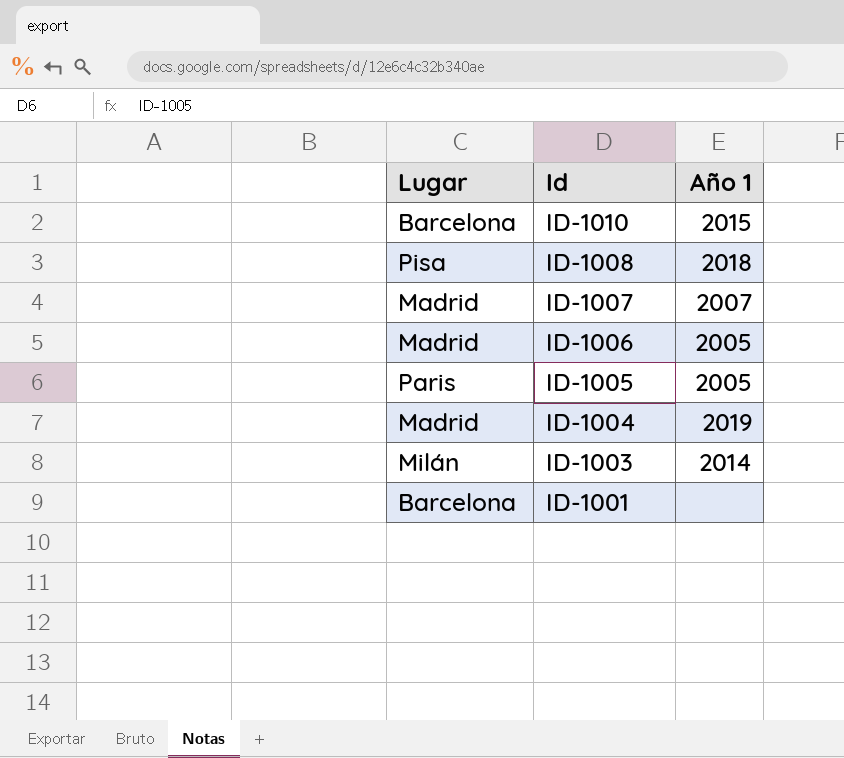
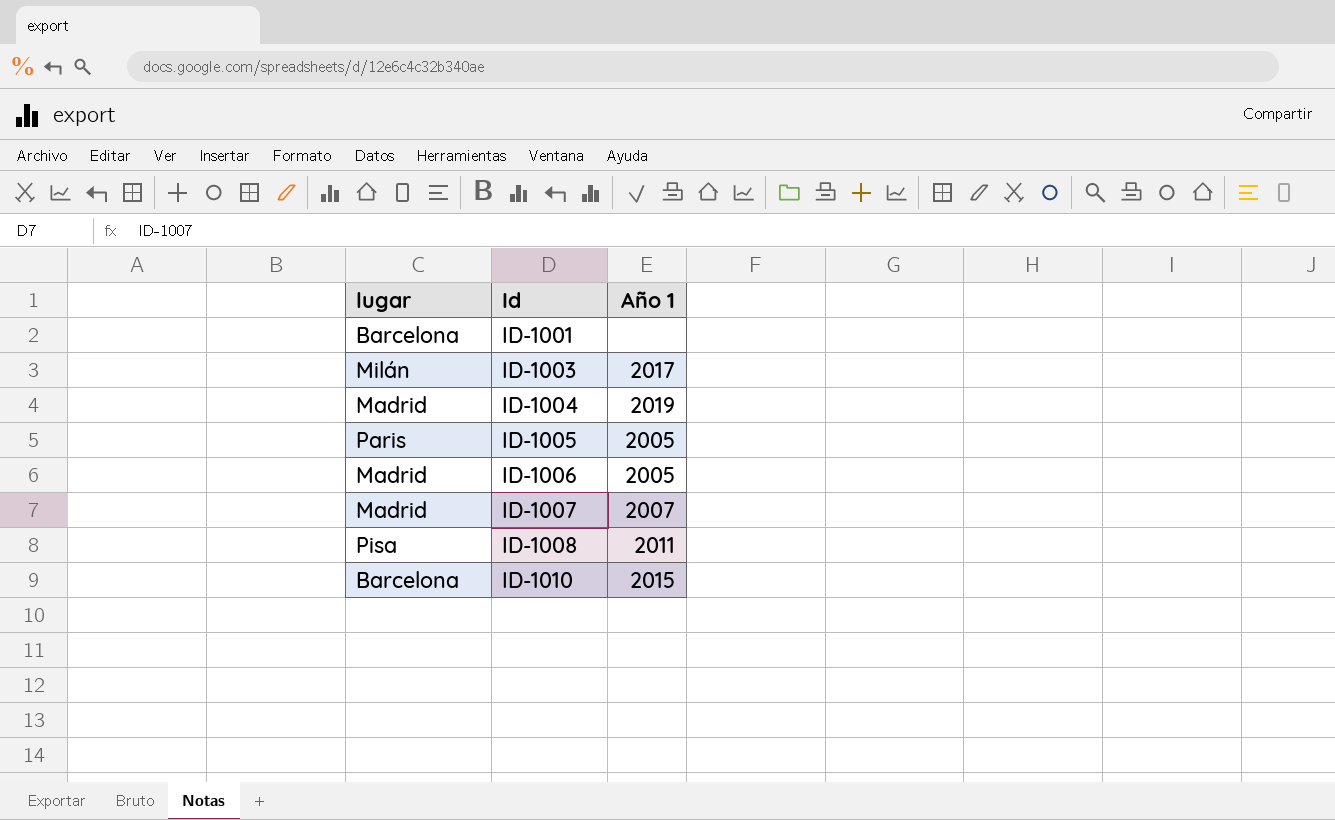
row order: Id descending -> Id ascending
column name: Lugar -> lugar
ID-1003 | Año 1: 2014 -> 2017
ID-1008 | Año 1: 2018 -> 2011

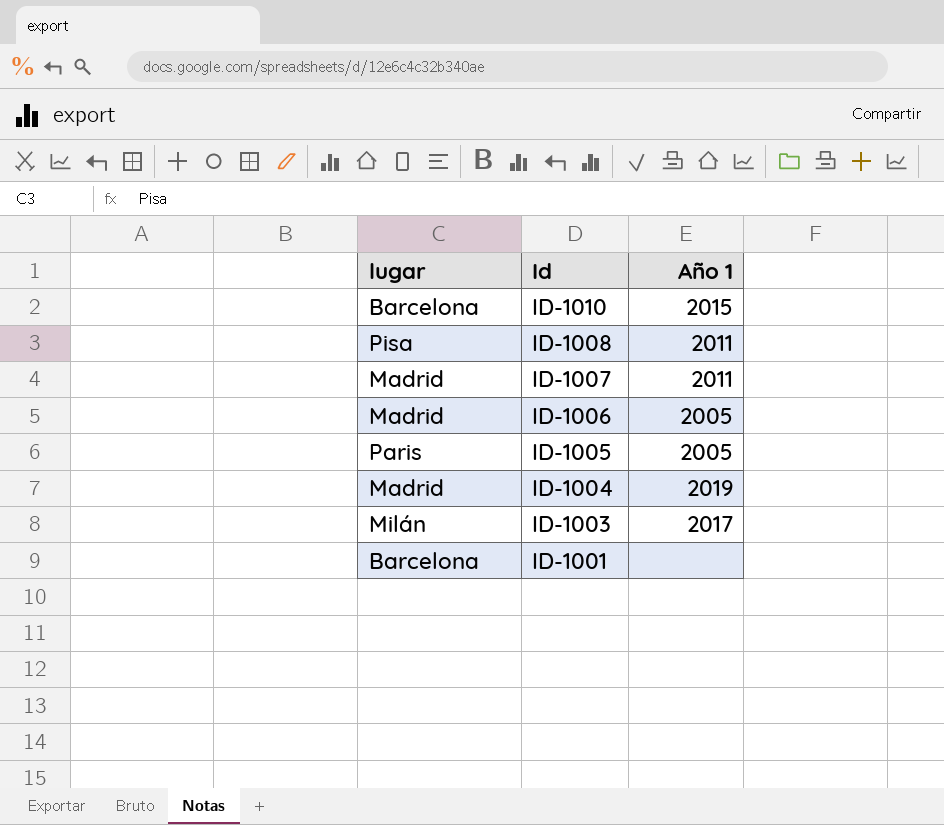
row order: Id ascending -> Id descending
ID-1007 | Año 1: 2007 -> 2011

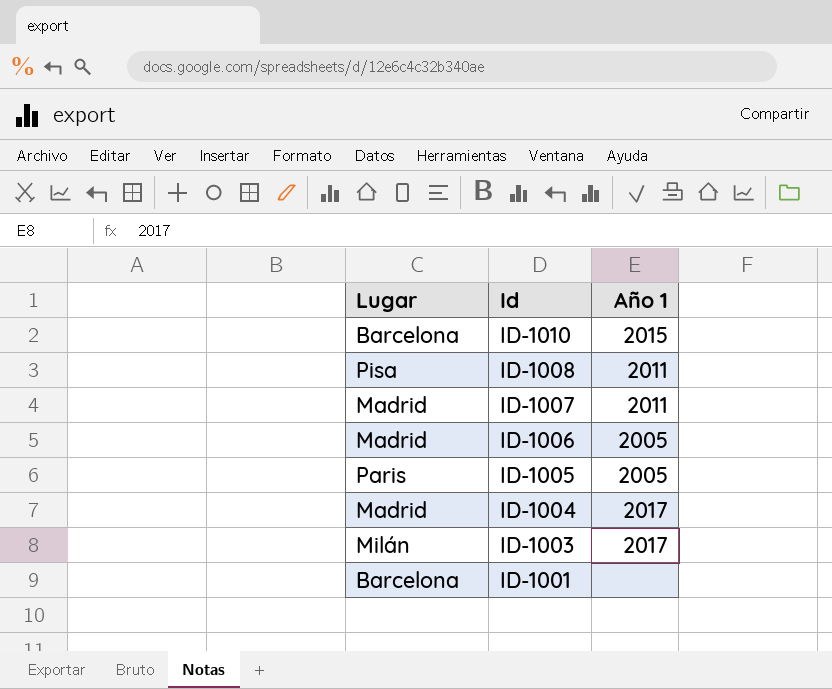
column name: lugar -> Lugar
ID-1004 | Año 1: 2019 -> 2017

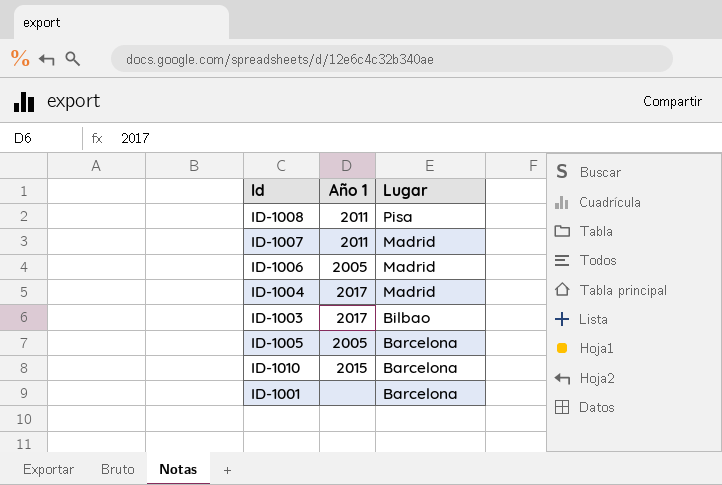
row order: Id descending -> Lugar descending
column Lugar | position: 1 -> 3
ID-1003 | Lugar: Milán -> Bilbao
ID-1005 | Lugar: Paris -> Barcelona

